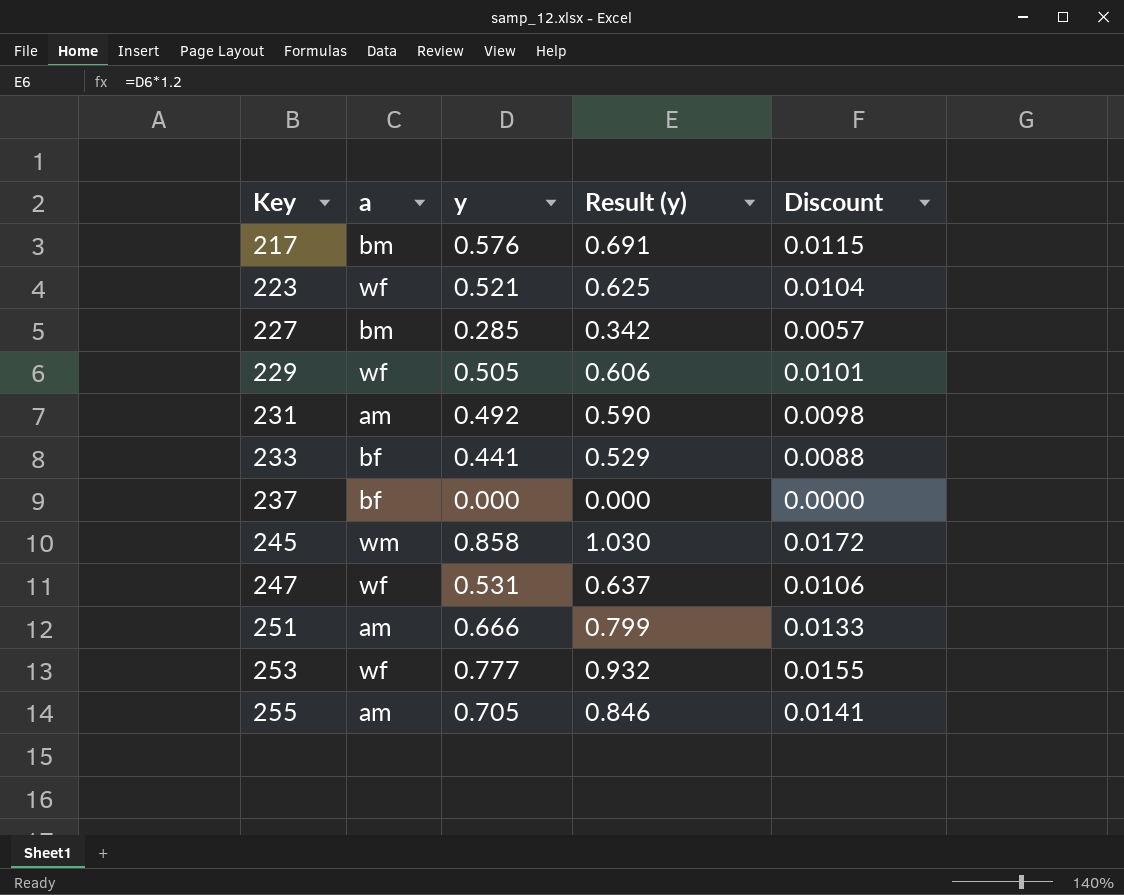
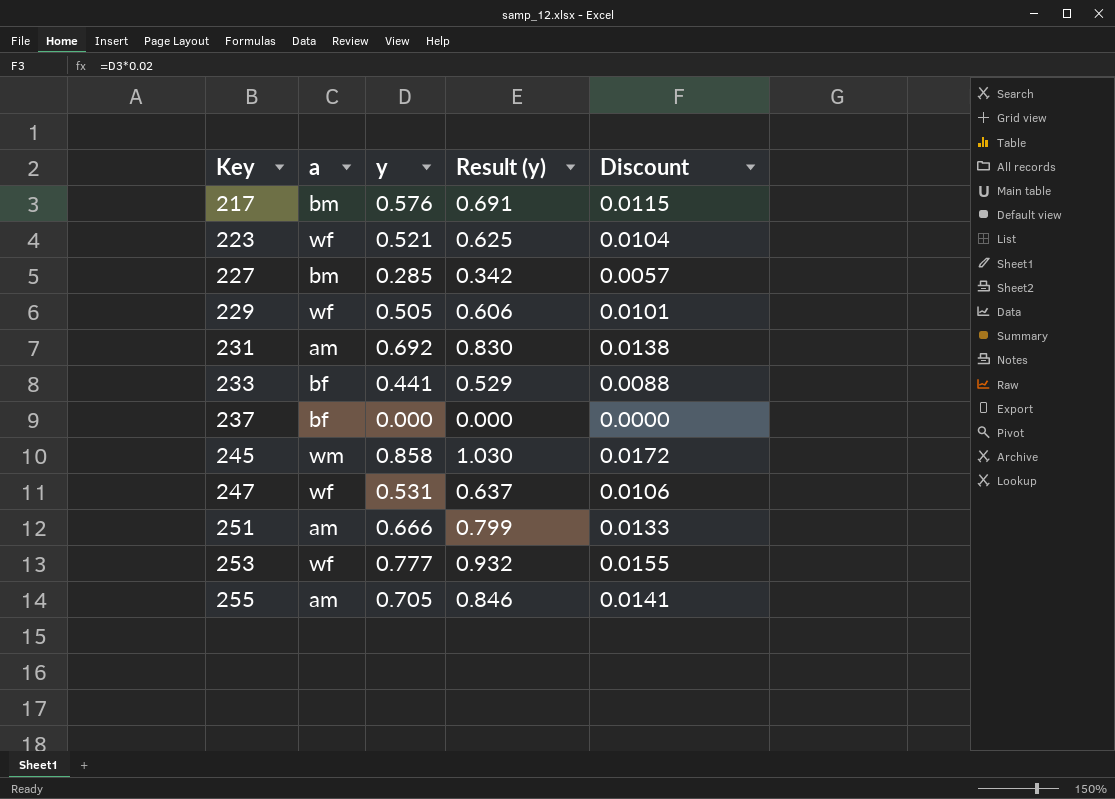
231 | y: 0.492 -> 0.692
231 | Result (y): 0.590 -> 0.830
231 | Discount: 0.0098 -> 0.0138

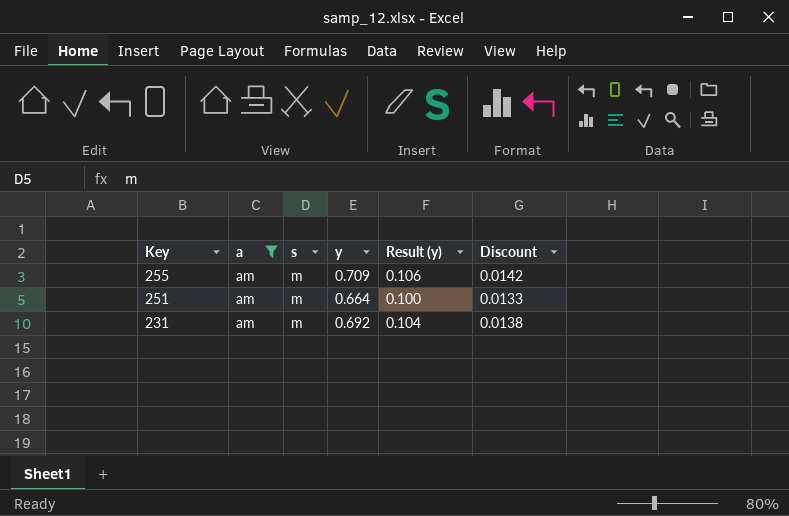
filter: none -> a = am
row order: Key ascending -> Key descending
column s | position: none -> 3
column Result (y) | formula: [y] * 1.2 -> [y] * 0.15
255 | y: 0.705 -> 0.709
255 | Discount: 0.0141 -> 0.0142
251 | y: 0.666 -> 0.664

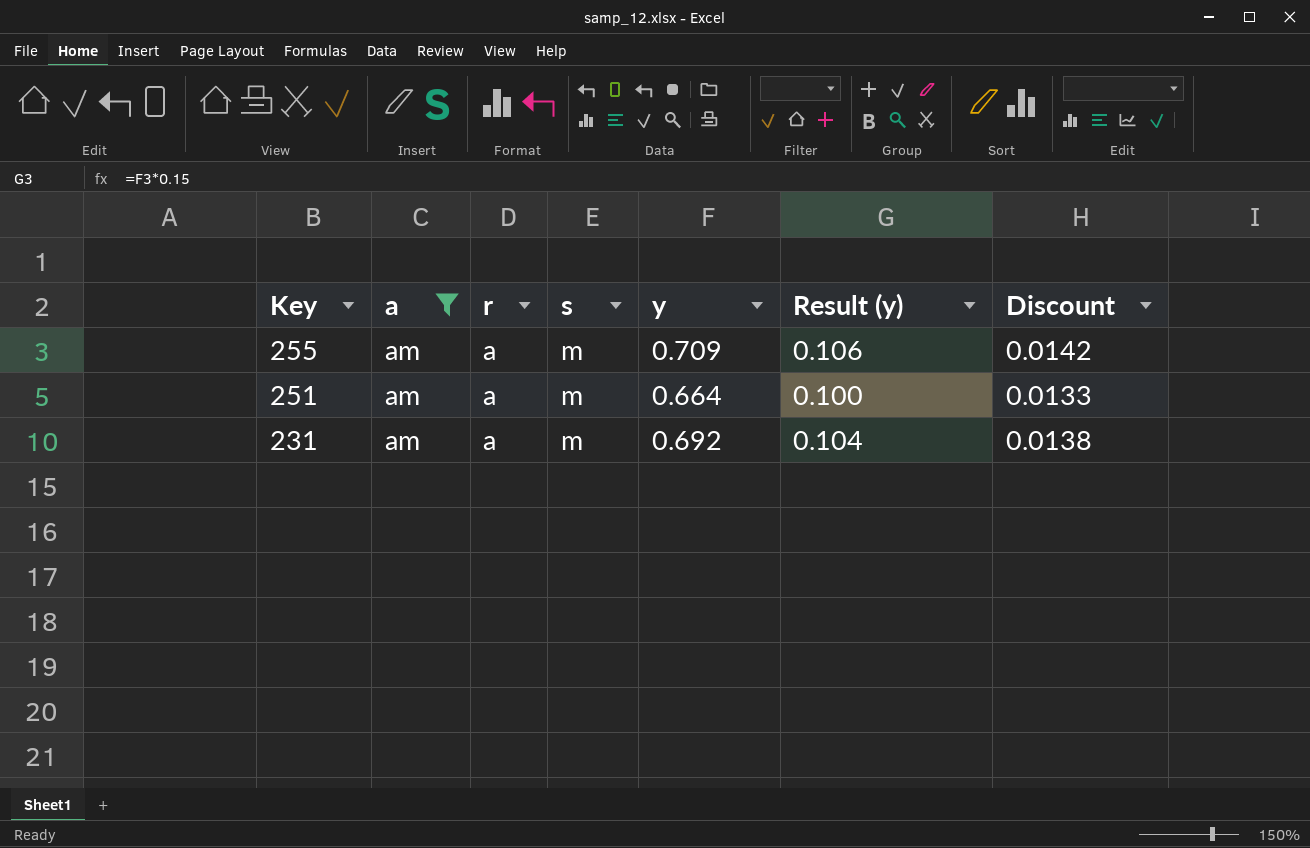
column r | position: none -> 3

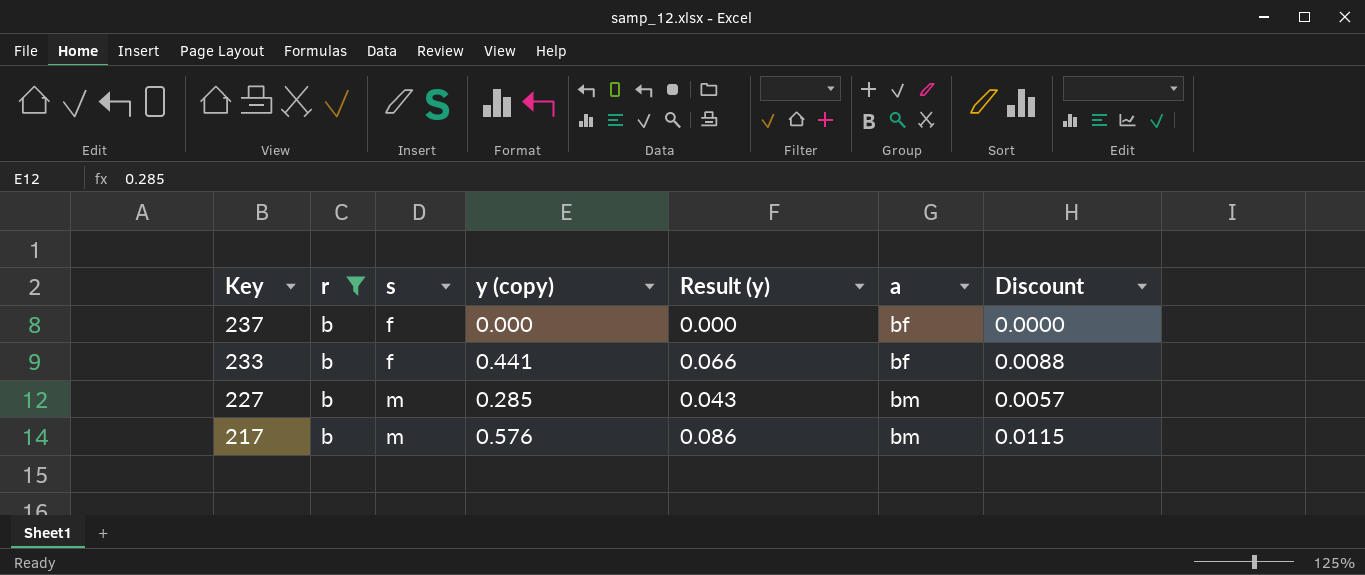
filter: a = am -> r = b
column name: y -> y (copy)
column a | position: 2 -> 6

